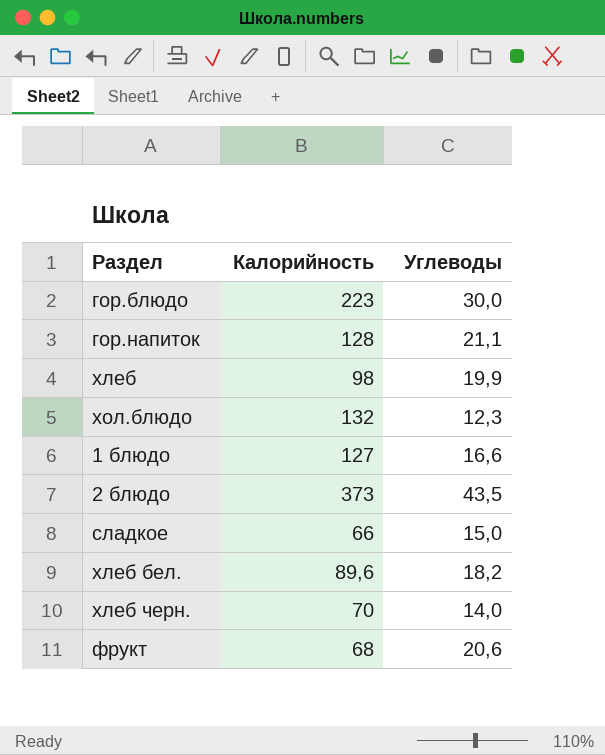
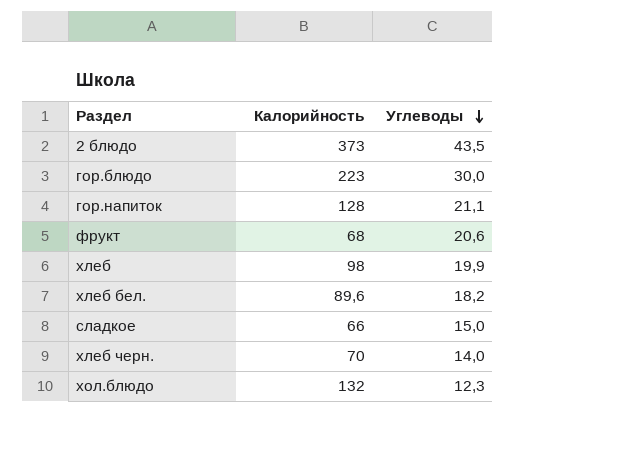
row order: none -> Углеводы descending
row 1 блюдо: 127 | 16,6 -> none

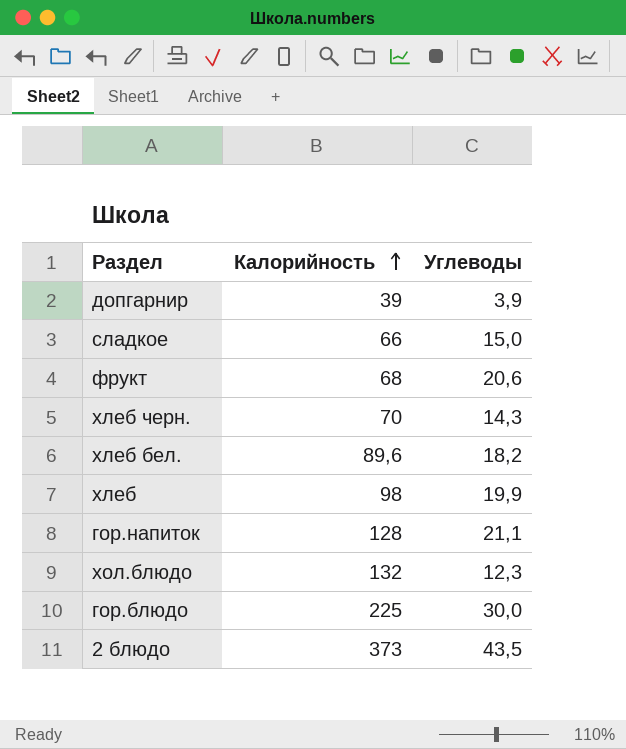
row order: Углеводы descending -> Калорийность ascending
row допгарнир: none -> 39 | 3,9
хлеб черн. | Углеводы: 14,0 -> 14,3
гор.блюдо | Калорийность: 223 -> 225

